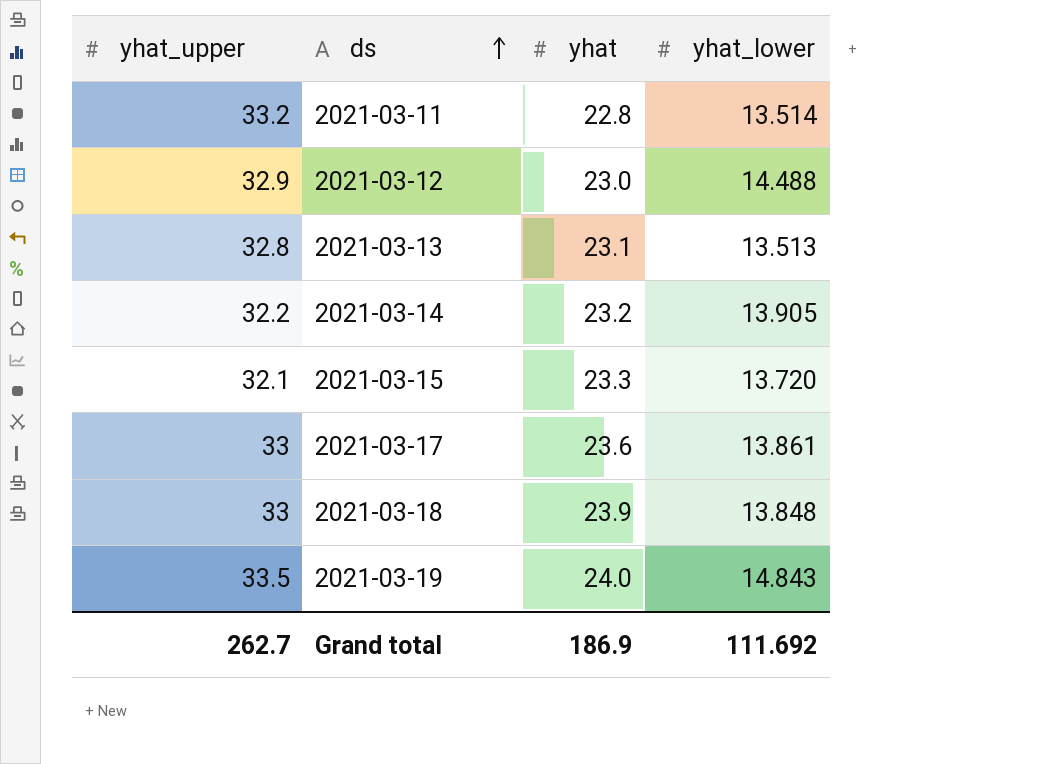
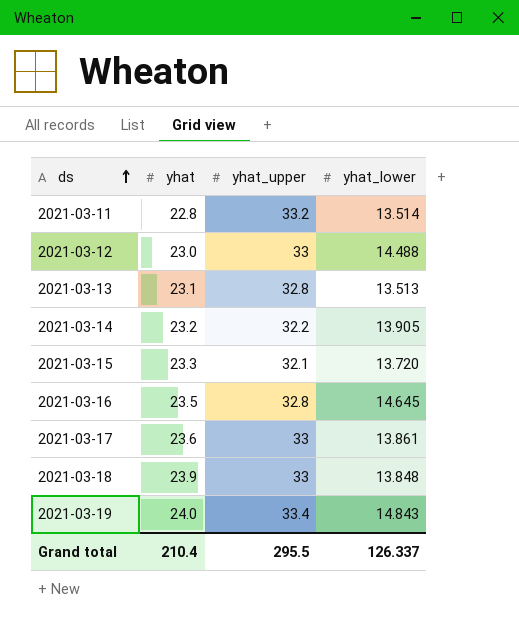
column yhat_upper | position: 1 -> 3
2021-03-12 | yhat_upper: 32.9 -> 33
row 2021-03-16: none -> 23.5 | 32.8 | 14.645
2021-03-19 | yhat_upper: 33.5 -> 33.4
Grand total | yhat: 186.9 -> 210.4
Grand total | yhat_upper: 262.7 -> 295.5
Grand total | yhat_lower: 111.692 -> 126.337

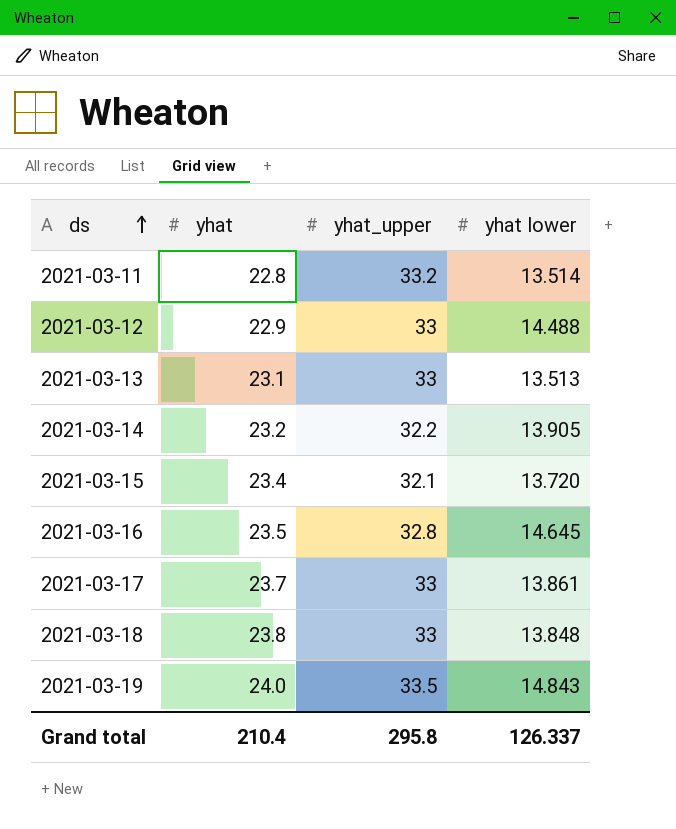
column name: yhat_lower -> yhat lower
2021-03-12 | yhat: 23.0 -> 22.9
2021-03-13 | yhat_upper: 32.8 -> 33
2021-03-15 | yhat: 23.3 -> 23.4
2021-03-17 | yhat: 23.6 -> 23.7
2021-03-18 | yhat: 23.9 -> 23.8
2021-03-19 | yhat_upper: 33.4 -> 33.5
Grand total | yhat_upper: 295.5 -> 295.8

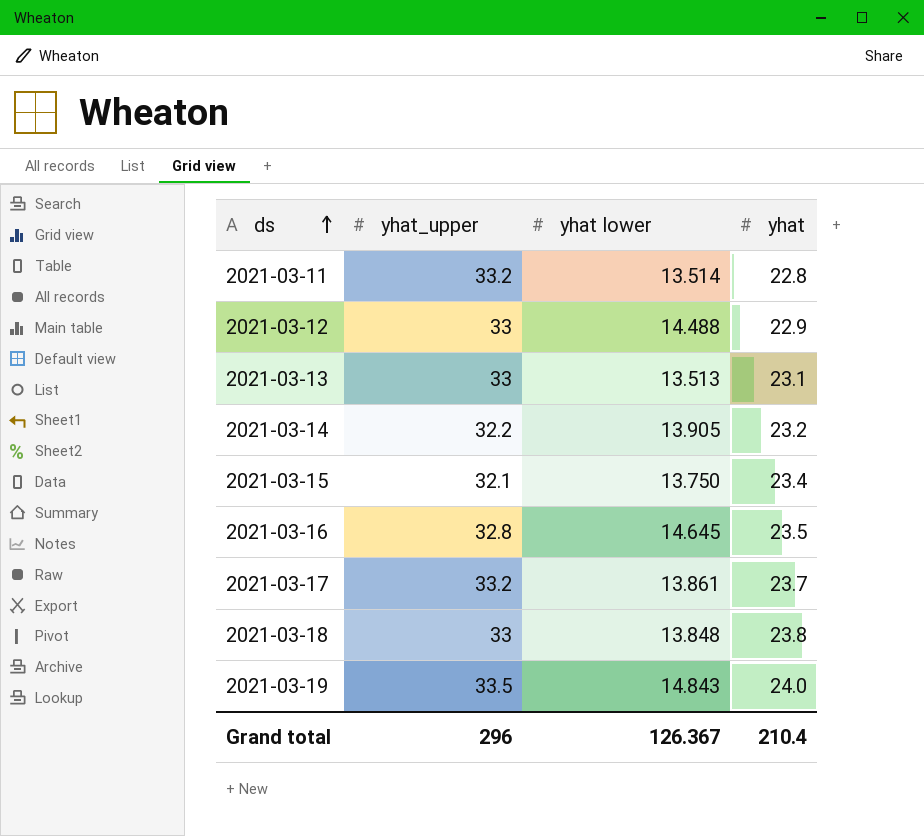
column yhat | position: 2 -> 4
2021-03-15 | yhat lower: 13.720 -> 13.750
2021-03-17 | yhat_upper: 33 -> 33.2
Grand total | yhat_upper: 295.8 -> 296
Grand total | yhat lower: 126.337 -> 126.367

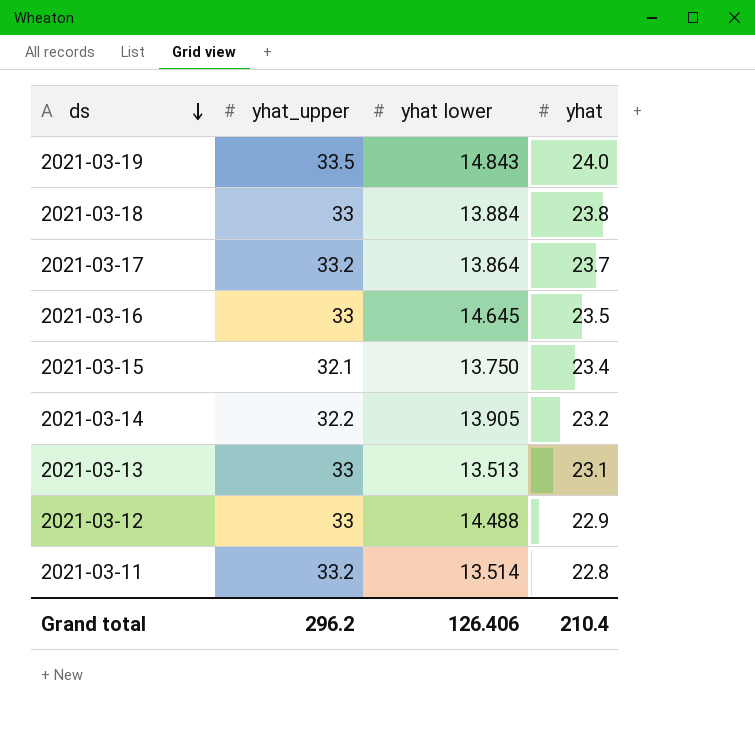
row order: ds ascending -> ds descending
2021-03-18 | yhat lower: 13.848 -> 13.884
2021-03-17 | yhat lower: 13.861 -> 13.864
2021-03-16 | yhat_upper: 32.8 -> 33
Grand total | yhat_upper: 296 -> 296.2
Grand total | yhat lower: 126.367 -> 126.406

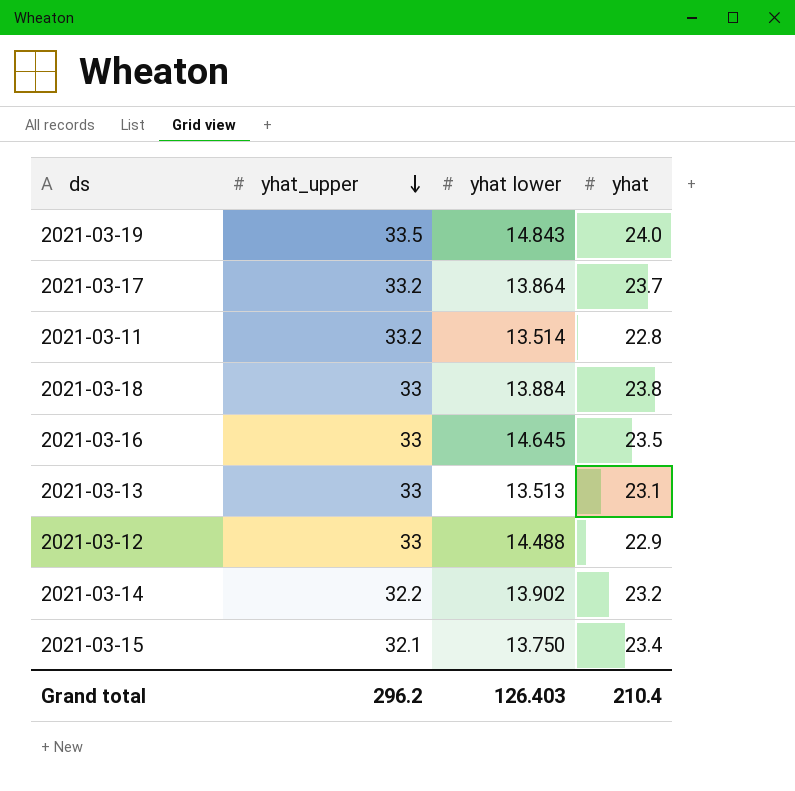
row order: ds descending -> yhat_upper descending
2021-03-14 | yhat lower: 13.905 -> 13.902
Grand total | yhat lower: 126.406 -> 126.403

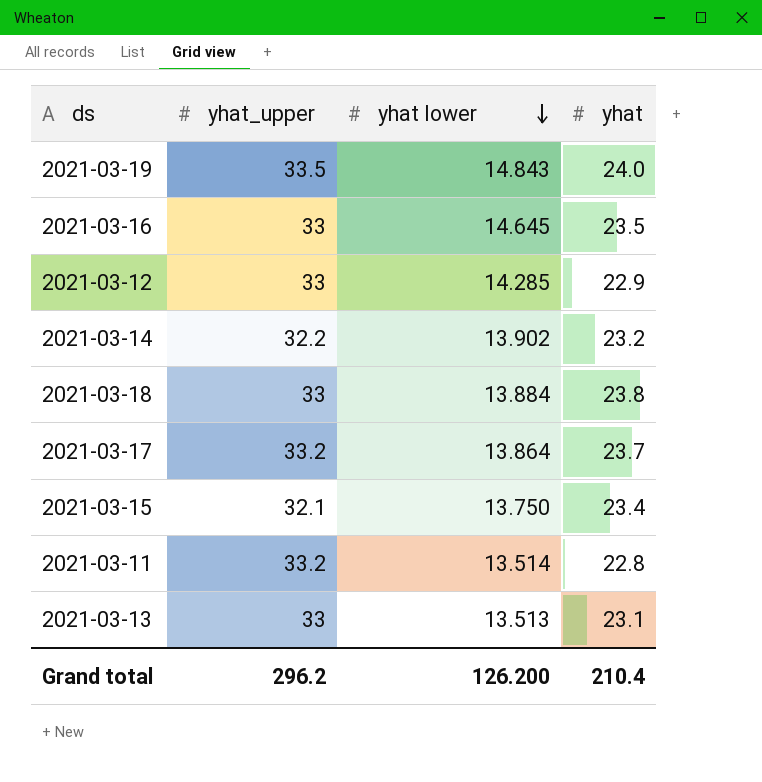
row order: yhat_upper descending -> yhat lower descending
2021-03-12 | yhat lower: 14.488 -> 14.285
Grand total | yhat lower: 126.403 -> 126.200

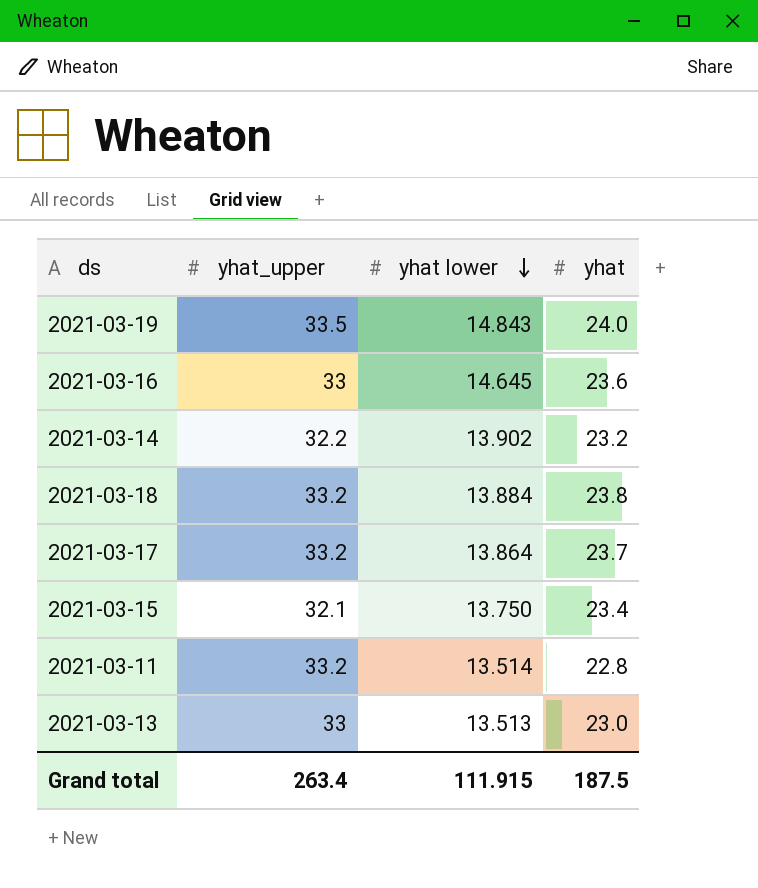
row 2021-03-12: 33 | 14.285 | 22.9 -> none
2021-03-16 | yhat: 23.5 -> 23.6
2021-03-18 | yhat_upper: 33 -> 33.2
2021-03-13 | yhat: 23.1 -> 23.0
Grand total | yhat_upper: 296.2 -> 263.4
Grand total | yhat lower: 126.200 -> 111.915
Grand total | yhat: 210.4 -> 187.5

